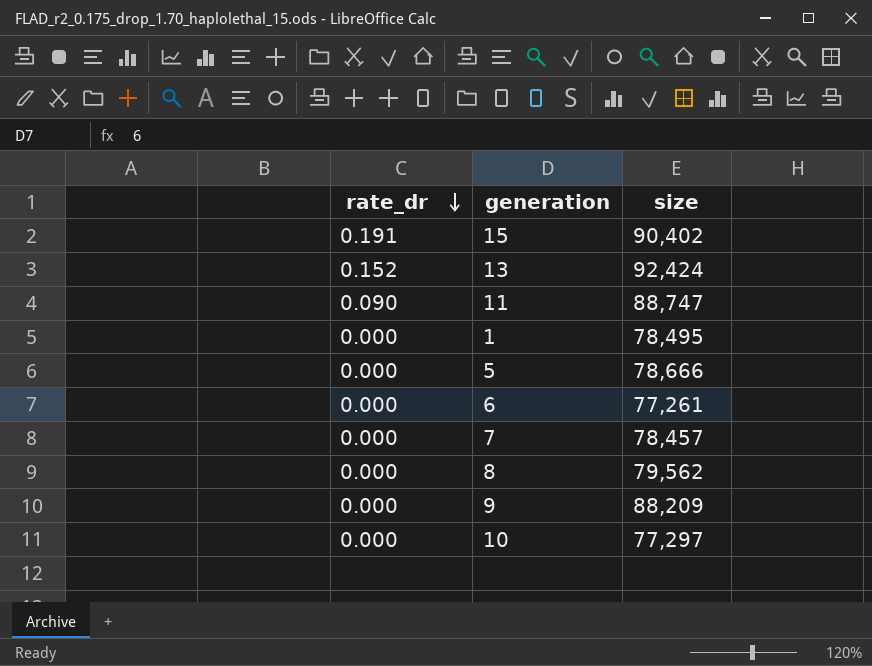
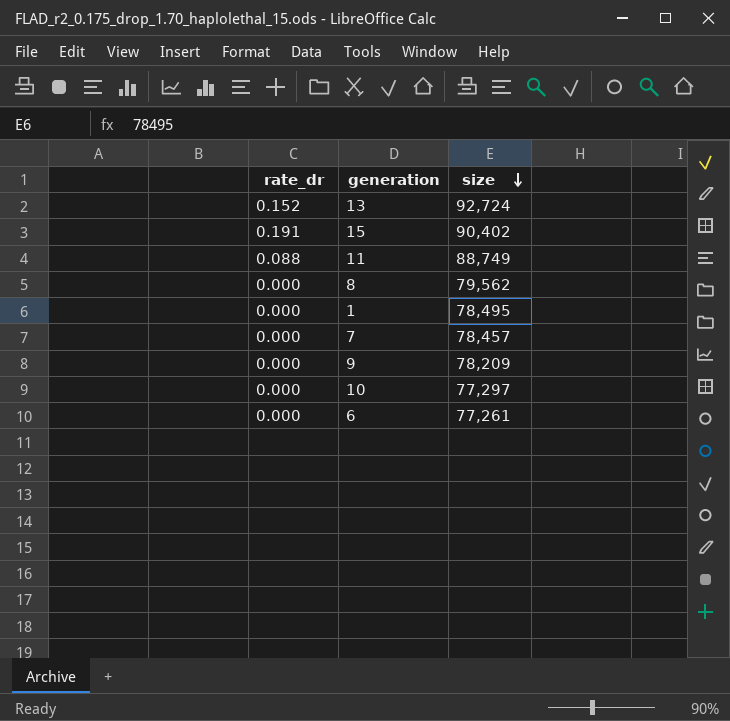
row order: rate_dr descending -> size descending
row 5: 0.000 | 78,666 -> none
13 | size: 92,424 -> 92,724
11 | rate_dr: 0.090 -> 0.088
11 | size: 88,747 -> 88,749
9 | size: 88,209 -> 78,209

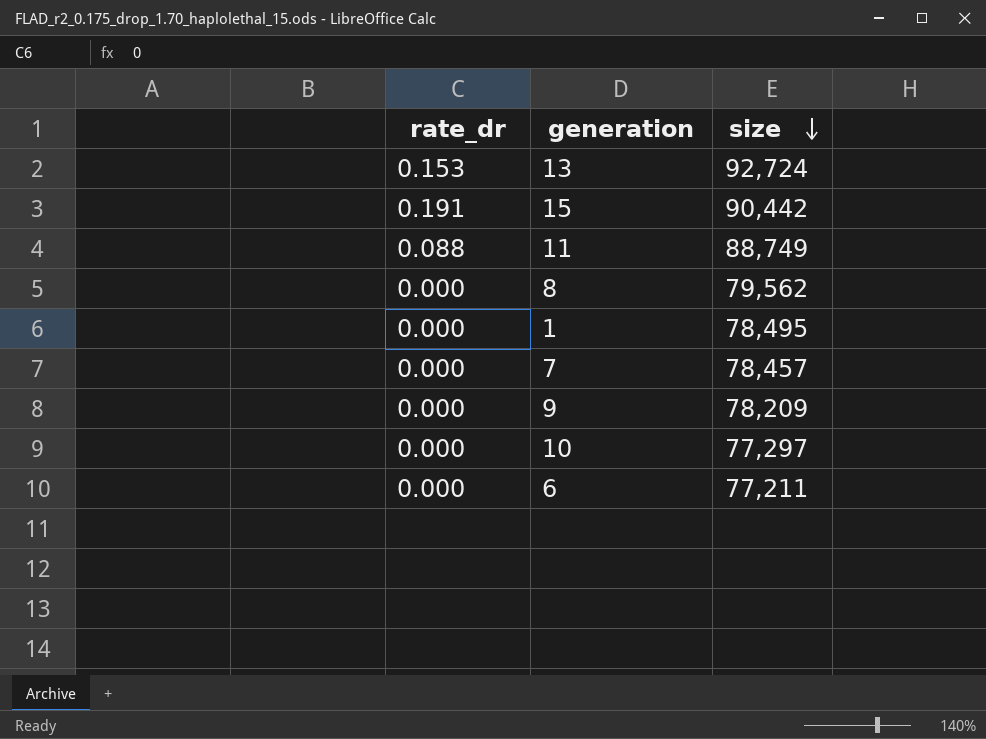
13 | rate_dr: 0.152 -> 0.153
15 | size: 90,402 -> 90,442
6 | size: 77,261 -> 77,211

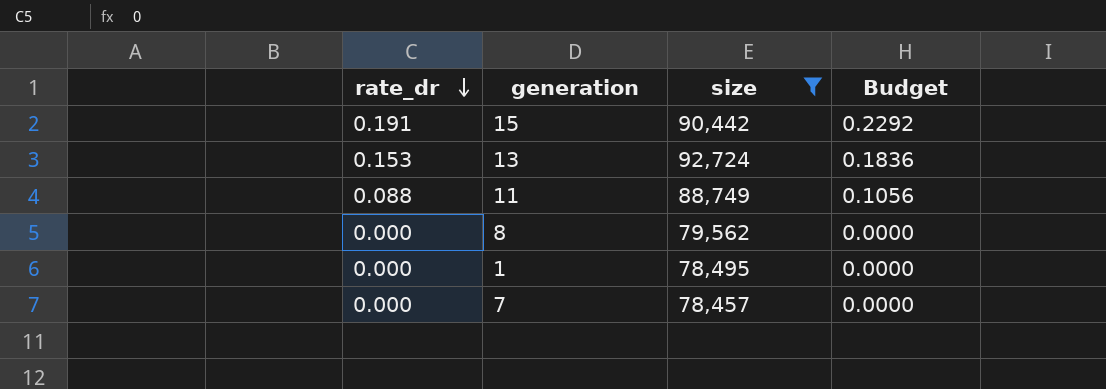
filter: none -> size >= 78,457
row order: size descending -> rate_dr descending
column Budget | formula: none -> [rate_dr] * 1.2

